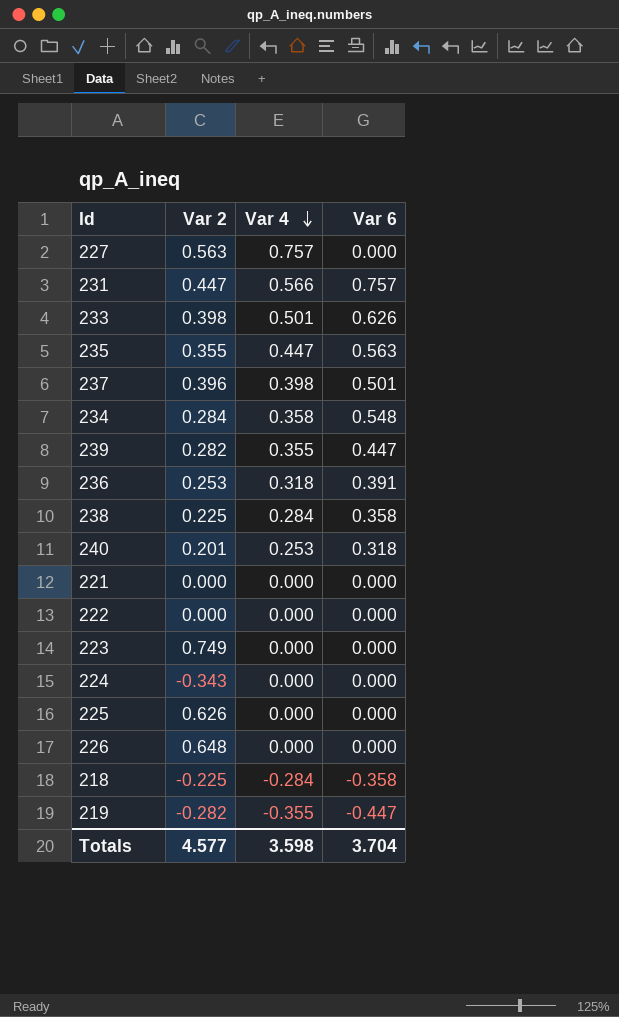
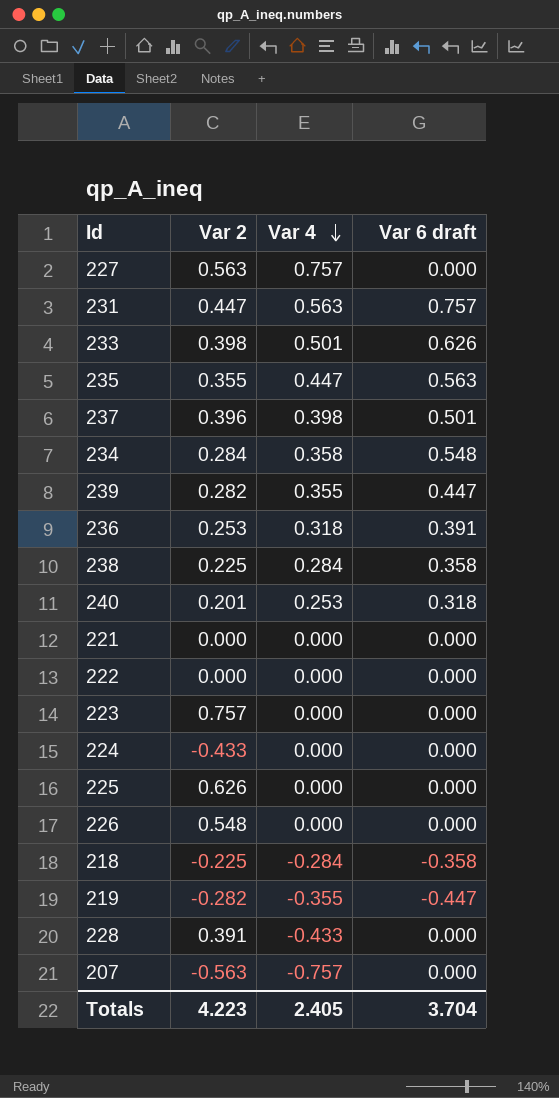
column name: Var 6 -> Var 6 draft
231 | Var 4: 0.566 -> 0.563
223 | Var 2: 0.749 -> 0.757
224 | Var 2: -0.343 -> -0.433
226 | Var 2: 0.648 -> 0.548
row 228: none -> 0.391 | -0.433 | 0.000
row 207: none -> -0.563 | -0.757 | 0.000
Totals | Var 2: 4.577 -> 4.223
Totals | Var 4: 3.598 -> 2.405

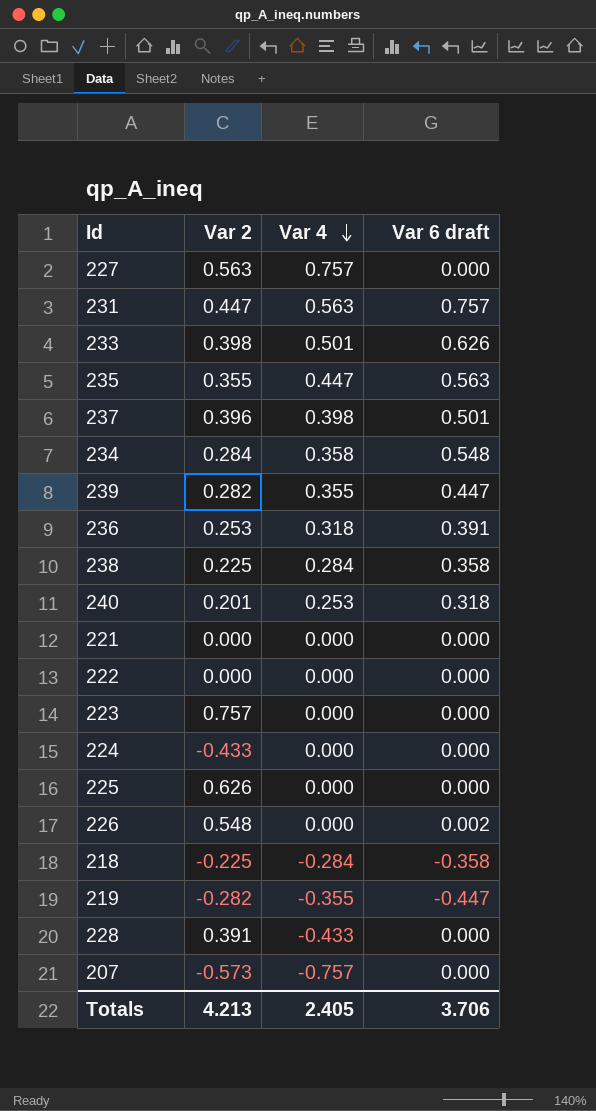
226 | Var 6 draft: 0.000 -> 0.002
207 | Var 2: -0.563 -> -0.573
Totals | Var 2: 4.223 -> 4.213
Totals | Var 6 draft: 3.704 -> 3.706

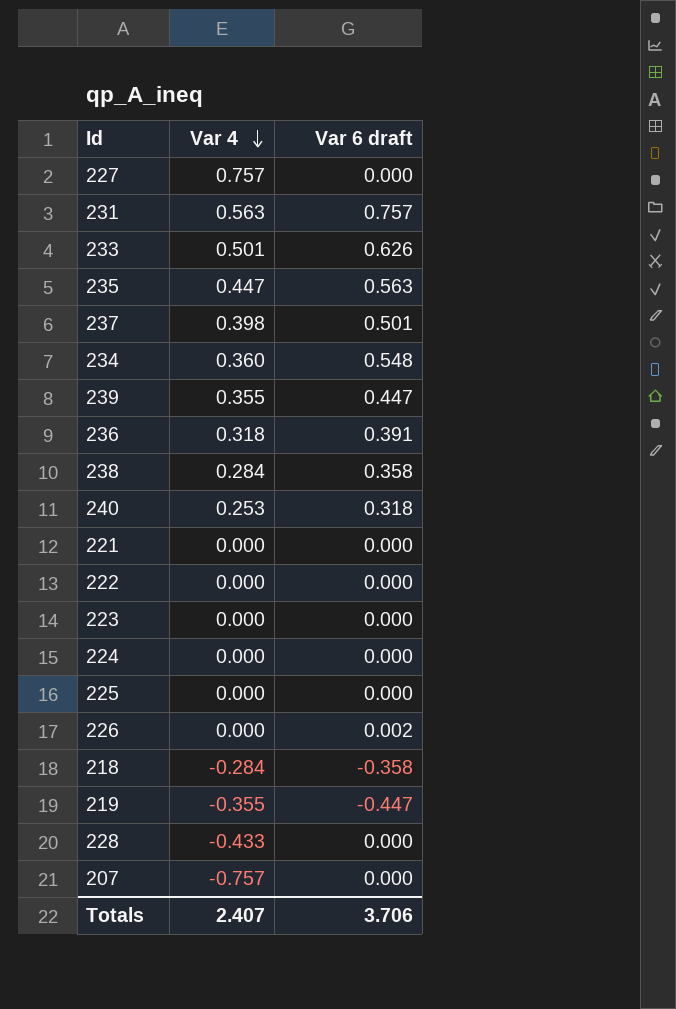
column Var 2 | position: 2 -> none
234 | Var 4: 0.358 -> 0.360
Totals | Var 4: 2.405 -> 2.407

